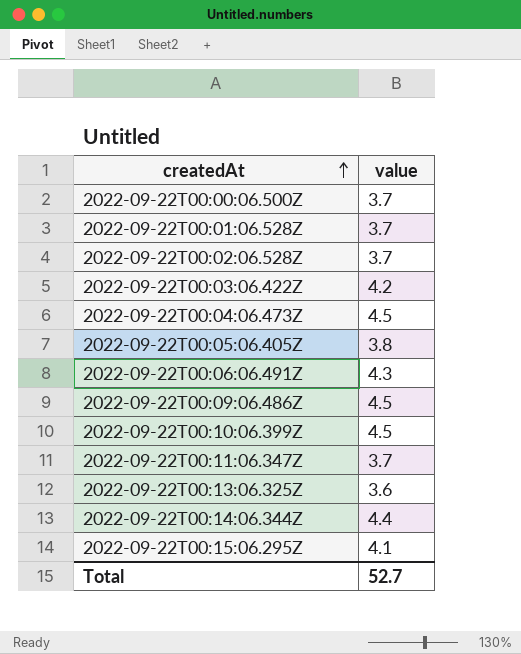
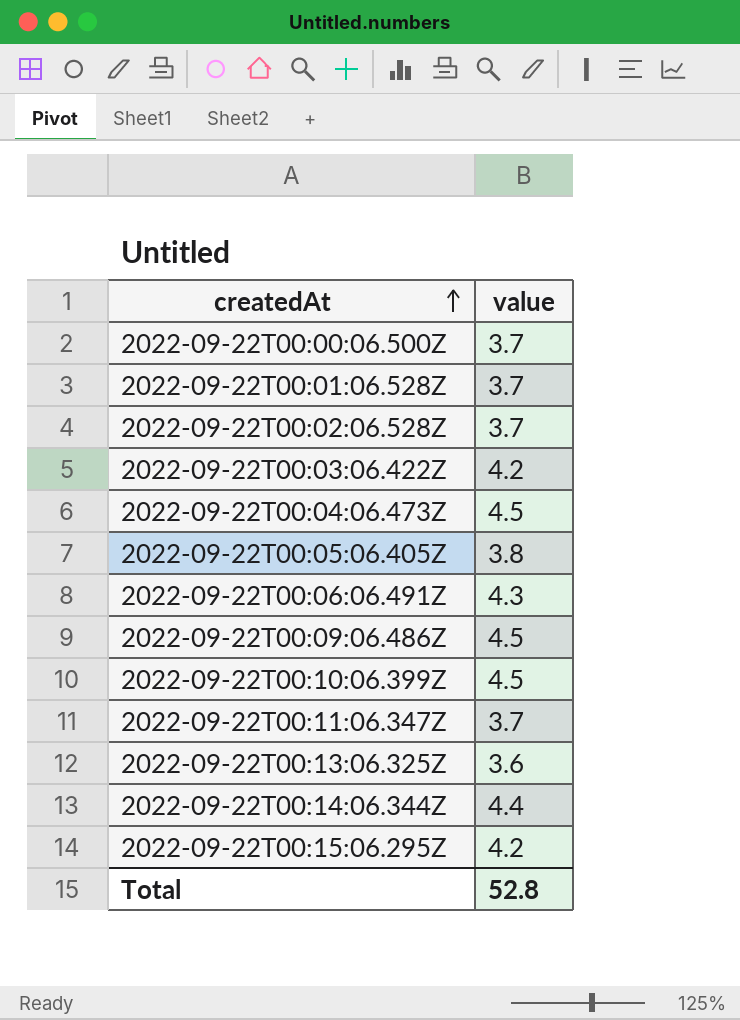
2022-09-22T00:15:06.295Z | value: 4.1 -> 4.2
Total | value: 52.7 -> 52.8

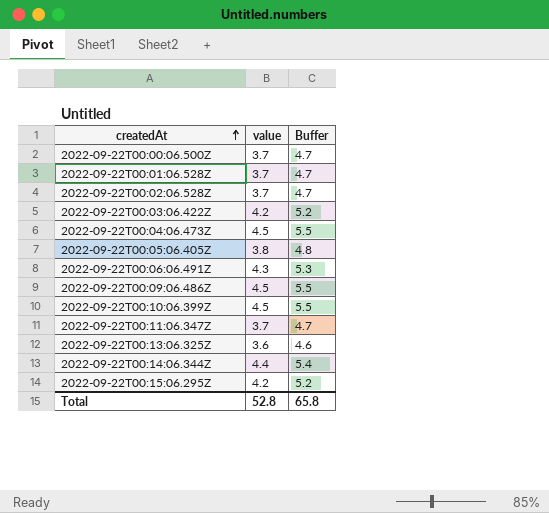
column Buffer | formula: none -> [value] + 1

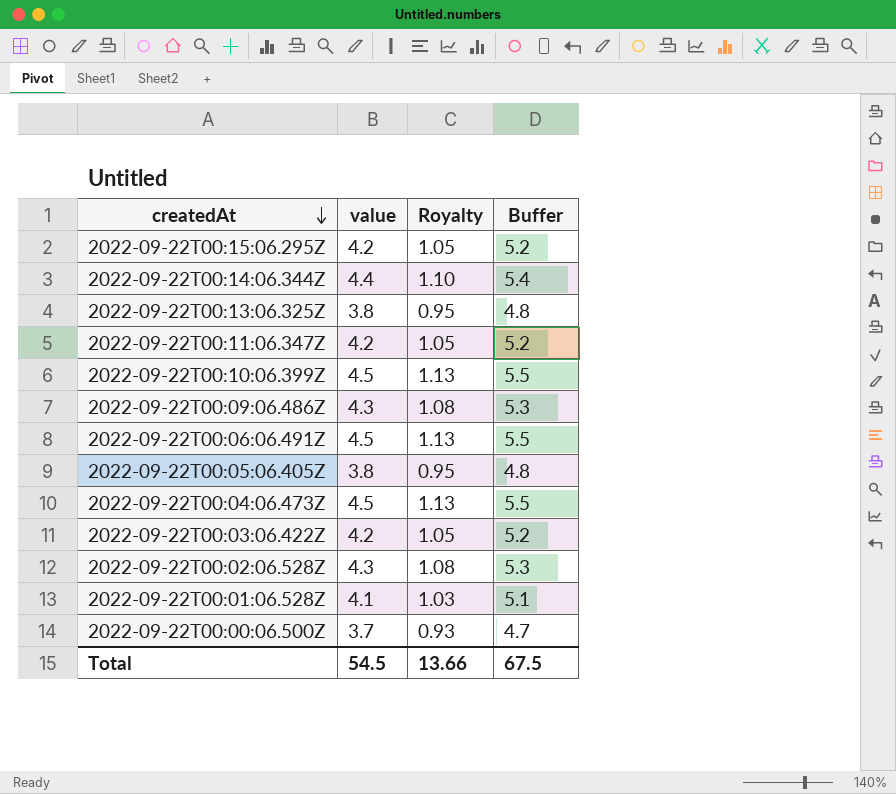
row order: createdAt ascending -> createdAt descending
column Royalty | formula: none -> [value] * 0.25
2022-09-22T00:13:06.325Z | value: 3.6 -> 3.8
2022-09-22T00:13:06.325Z | Buffer: 4.6 -> 4.8
2022-09-22T00:11:06.347Z | value: 3.7 -> 4.2
2022-09-22T00:11:06.347Z | Buffer: 4.7 -> 5.2
2022-09-22T00:09:06.486Z | value: 4.5 -> 4.3
2022-09-22T00:09:06.486Z | Buffer: 5.5 -> 5.3
2022-09-22T00:06:06.491Z | value: 4.3 -> 4.5
2022-09-22T00:06:06.491Z | Buffer: 5.3 -> 5.5
2022-09-22T00:02:06.528Z | value: 3.7 -> 4.3
2022-09-22T00:02:06.528Z | Buffer: 4.7 -> 5.3
2022-09-22T00:01:06.528Z | value: 3.7 -> 4.1
2022-09-22T00:01:06.528Z | Buffer: 4.7 -> 5.1
Total | value: 52.8 -> 54.5
Total | Buffer: 65.8 -> 67.5

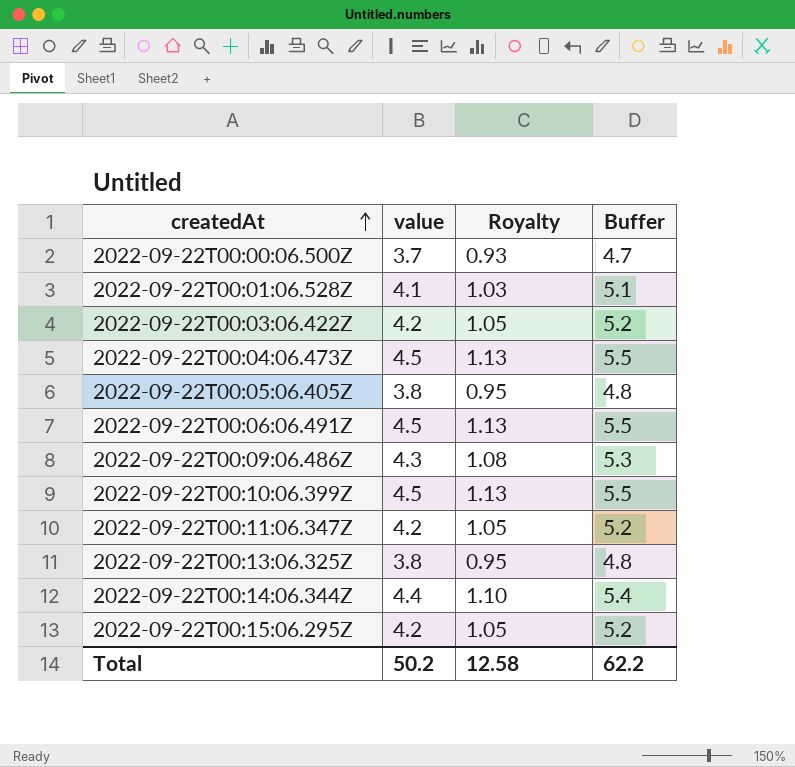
row order: createdAt descending -> createdAt ascending
row 2022-09-22T00:02:06.528Z: 4.3 | 1.08 | 5.3 -> none
Total | value: 54.5 -> 50.2
Total | Royalty: 13.66 -> 12.58
Total | Buffer: 67.5 -> 62.2

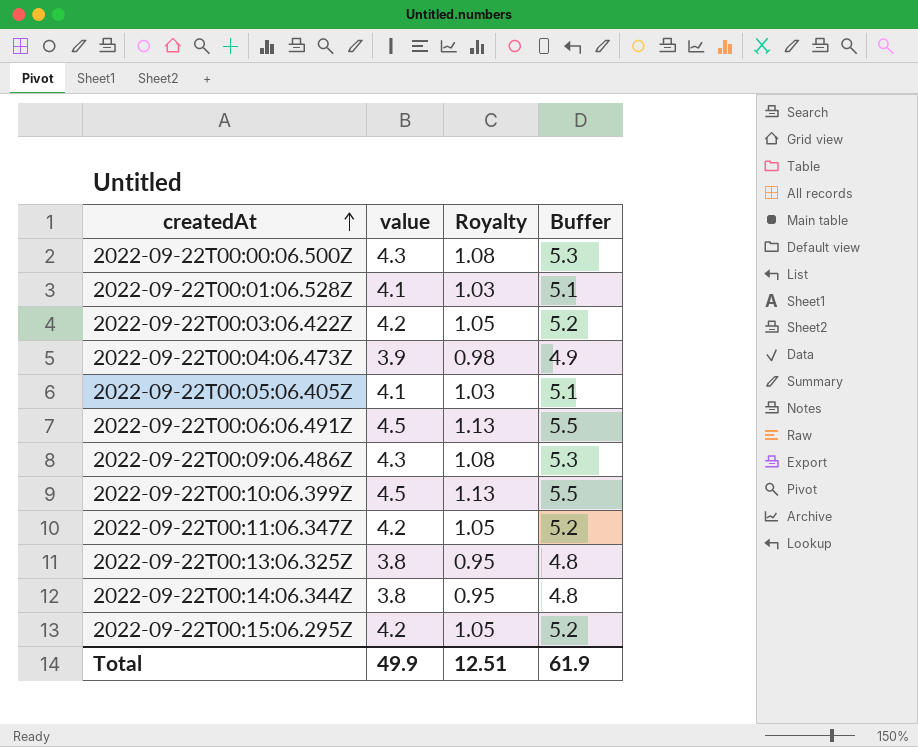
2022-09-22T00:00:06.500Z | value: 3.7 -> 4.3
2022-09-22T00:00:06.500Z | Royalty: 0.93 -> 1.08
2022-09-22T00:00:06.500Z | Buffer: 4.7 -> 5.3
2022-09-22T00:04:06.473Z | value: 4.5 -> 3.9
2022-09-22T00:04:06.473Z | Royalty: 1.13 -> 0.98
2022-09-22T00:04:06.473Z | Buffer: 5.5 -> 4.9
2022-09-22T00:05:06.405Z | value: 3.8 -> 4.1
2022-09-22T00:05:06.405Z | Royalty: 0.95 -> 1.03
2022-09-22T00:05:06.405Z | Buffer: 4.8 -> 5.1
2022-09-22T00:14:06.344Z | value: 4.4 -> 3.8
2022-09-22T00:14:06.344Z | Royalty: 1.10 -> 0.95
2022-09-22T00:14:06.344Z | Buffer: 5.4 -> 4.8
Total | value: 50.2 -> 49.9
Total | Royalty: 12.58 -> 12.51
Total | Buffer: 62.2 -> 61.9

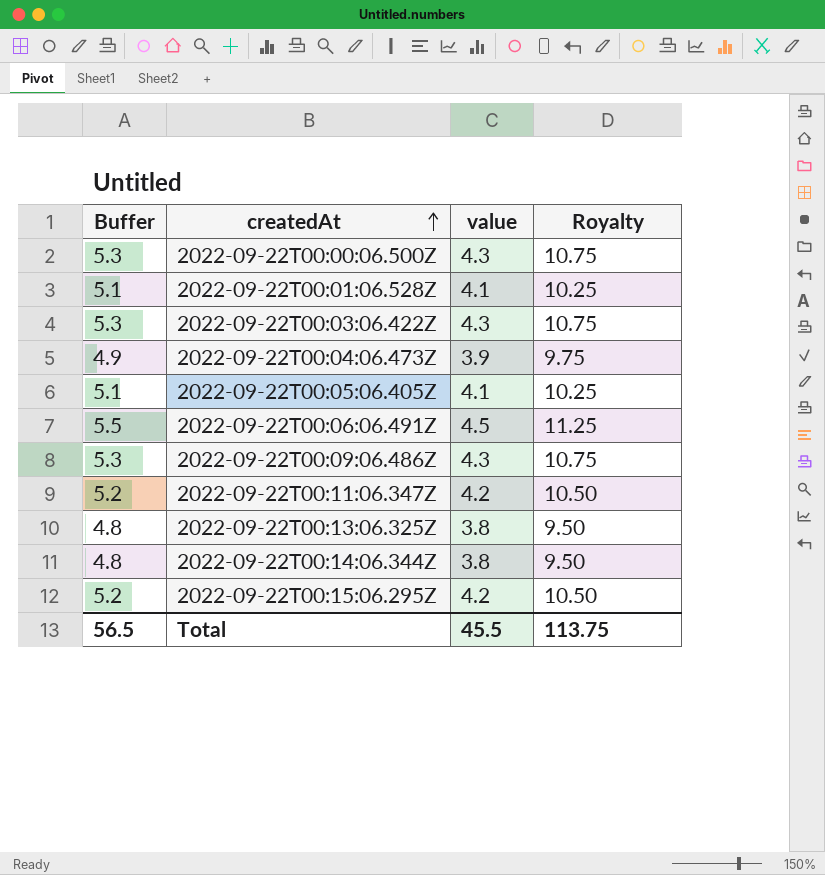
column Buffer | position: 4 -> 1
column Royalty | formula: [value] * 0.25 -> [value] * 2.5
row 2022-09-22T00:10:06.399Z: 4.5 | 1.13 | 5.5 -> none
2022-09-22T00:03:06.422Z | Buffer: 5.2 -> 5.3
2022-09-22T00:03:06.422Z | value: 4.2 -> 4.3
Total | Buffer: 61.9 -> 56.5
Total | value: 49.9 -> 45.5
Total | Royalty: 12.51 -> 113.75

